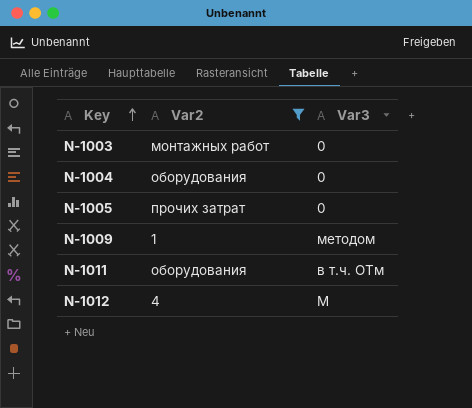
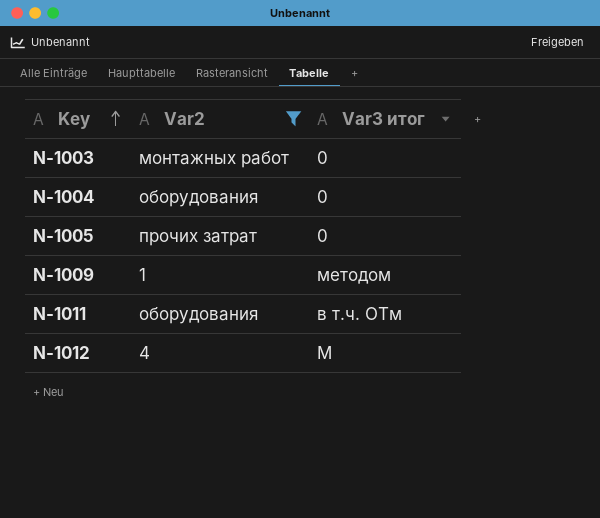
column name: Var3 -> Var3 итог

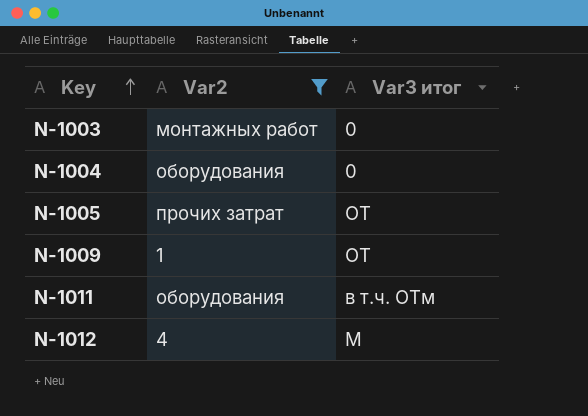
N-1005 | Var3 итог: 0 -> ОТ
N-1009 | Var3 итог: методом -> ОТ

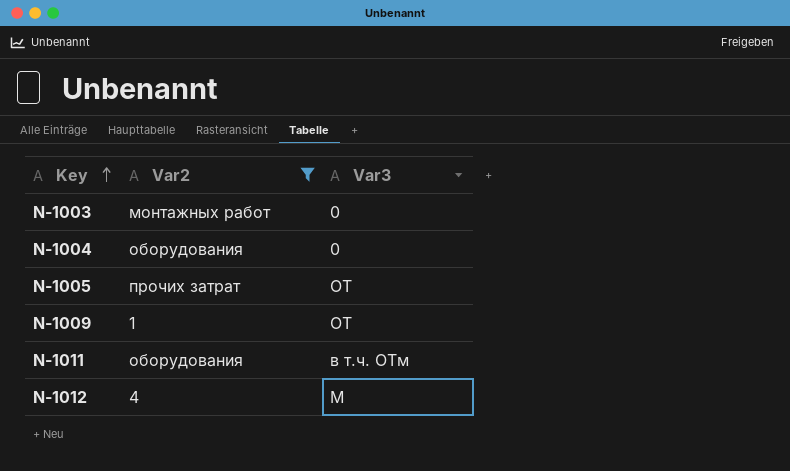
column name: Var3 итог -> Var3

